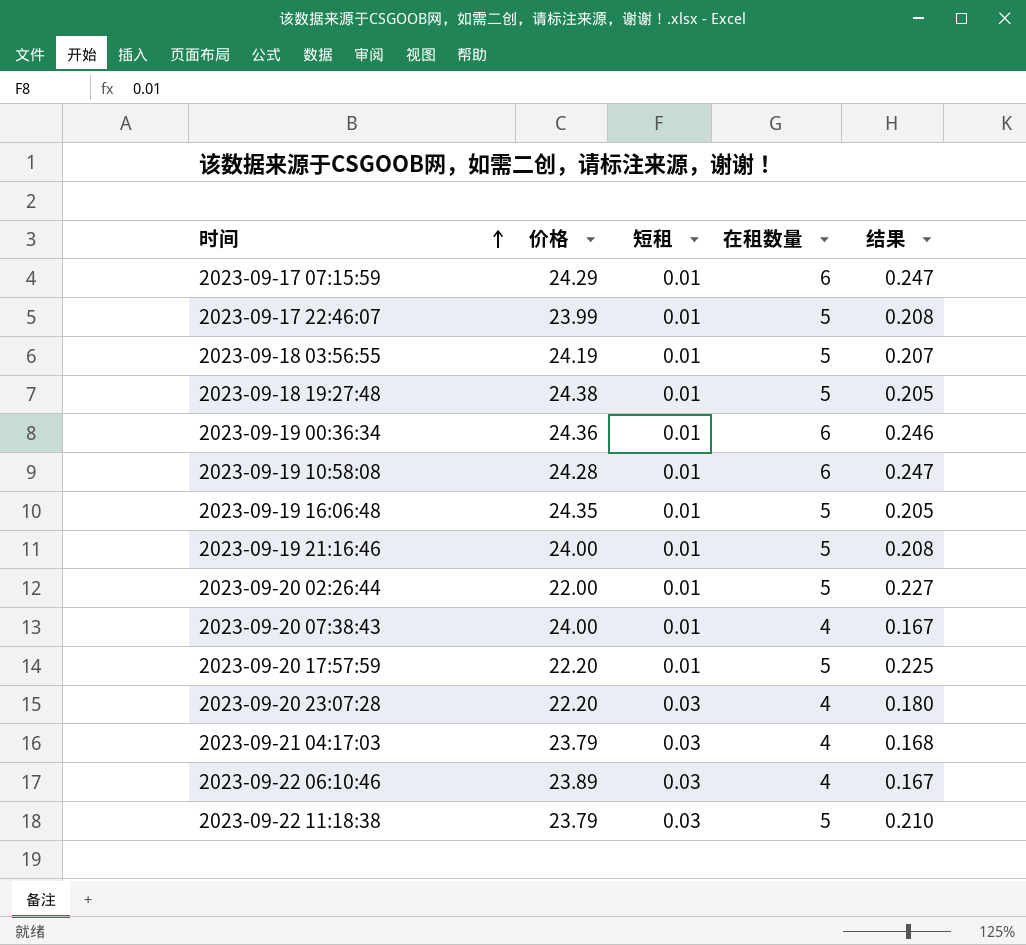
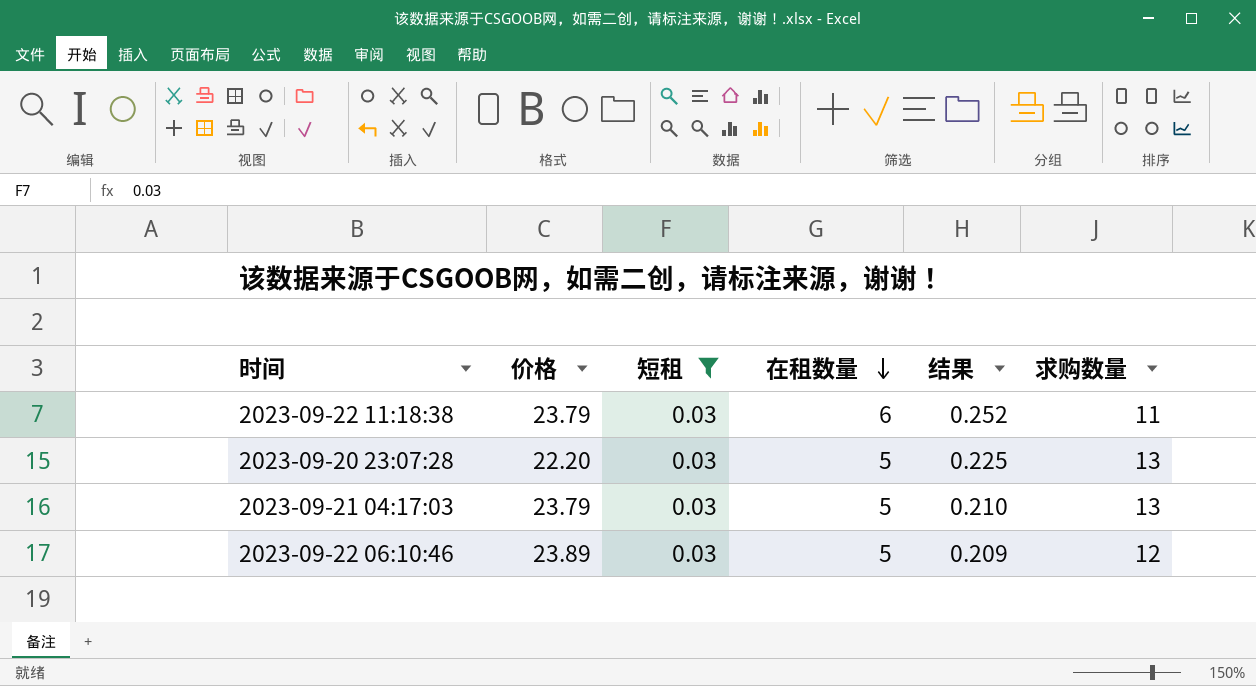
filter: none -> 短租 = 0.03
row order: 时间 ascending -> 在租数量 descending
column 求购数量 | position: none -> 6
2023-09-22 11:18:38 | 在租数量: 5 -> 6
2023-09-22 11:18:38 | 结果: 0.210 -> 0.252
2023-09-20 23:07:28 | 在租数量: 4 -> 5
2023-09-20 23:07:28 | 结果: 0.180 -> 0.225
2023-09-21 04:17:03 | 在租数量: 4 -> 5
2023-09-21 04:17:03 | 结果: 0.168 -> 0.210
2023-09-22 06:10:46 | 在租数量: 4 -> 5
2023-09-22 06:10:46 | 结果: 0.167 -> 0.209

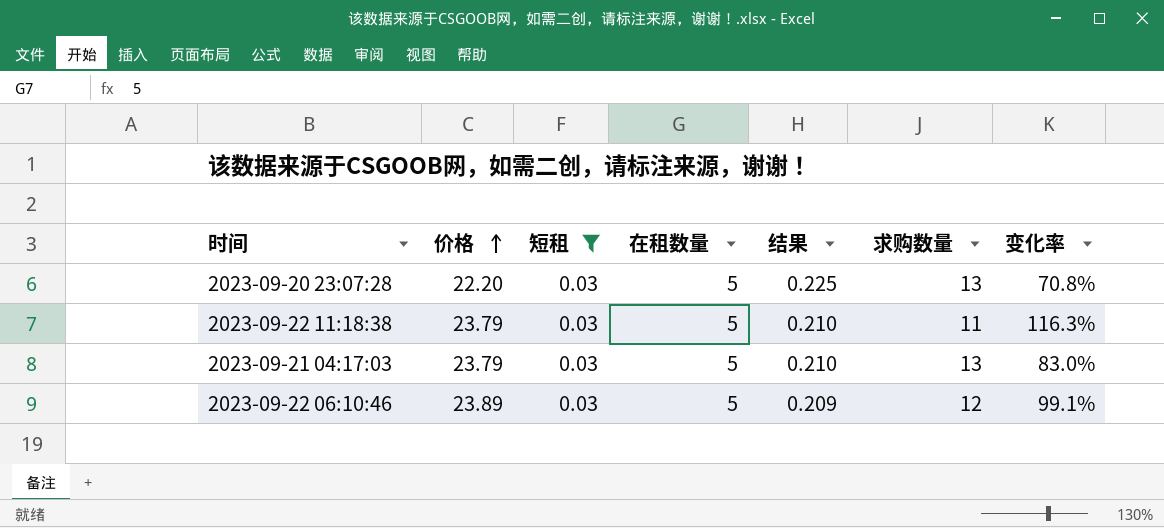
row order: 在租数量 descending -> 价格 ascending
column 变化率 | formula: none -> ([价格] - [求购数量]) / [求购数量]
2023-09-22 11:18:38 | 在租数量: 6 -> 5
2023-09-22 11:18:38 | 结果: 0.252 -> 0.210

